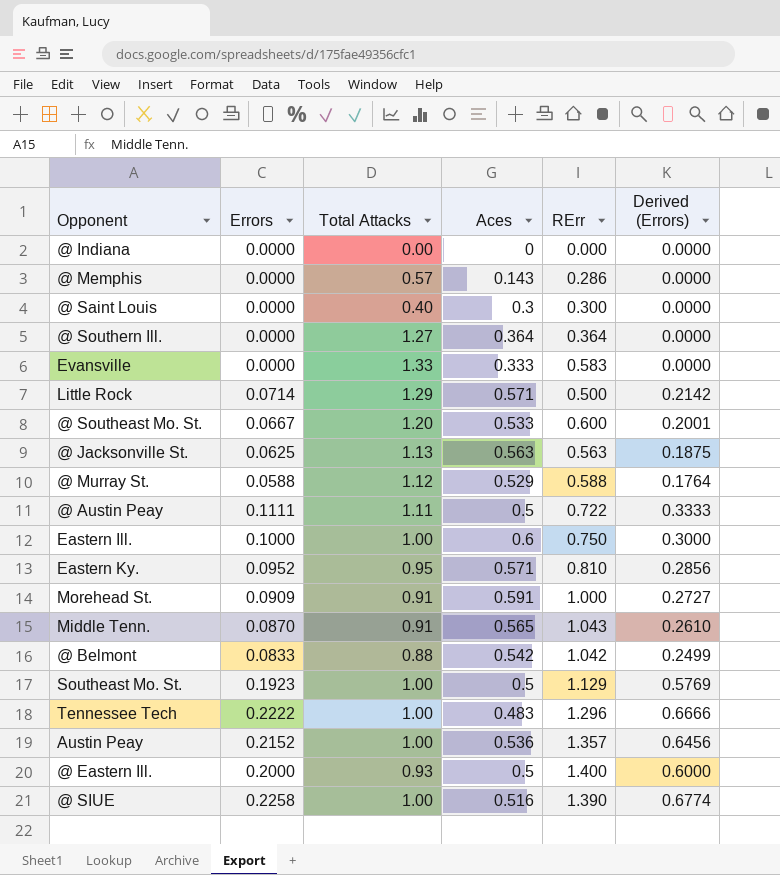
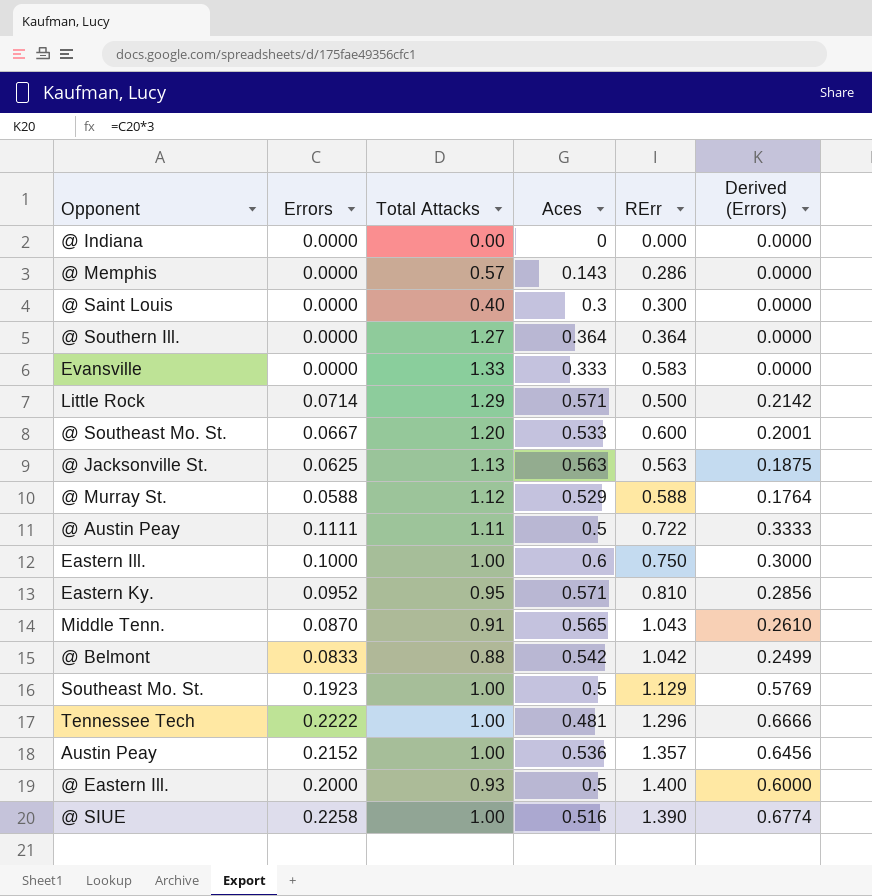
row Morehead St.: 0.0909 | 0.91 | 0.591 | 1.000 | 0.2727 -> none
Tennessee Tech | Aces: 0.483 -> 0.481

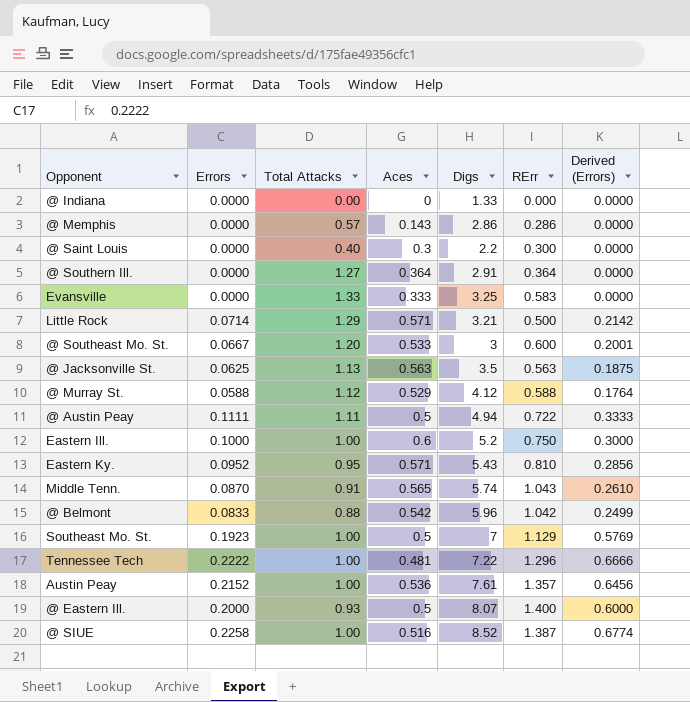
column Digs | position: none -> 5
@ SIUE | RErr: 1.390 -> 1.387

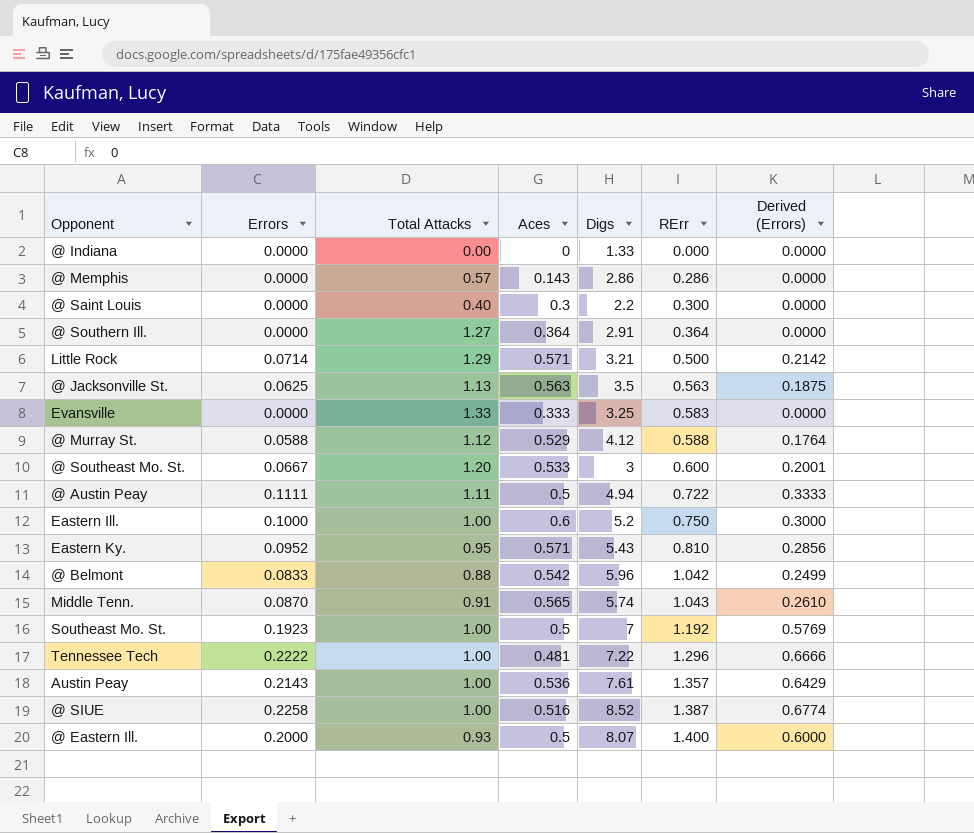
row order: none -> RErr ascending
Southeast Mo. St. | RErr: 1.129 -> 1.192
Austin Peay | Errors: 0.2152 -> 0.2143
Austin Peay | Derived (Errors): 0.6456 -> 0.6429

